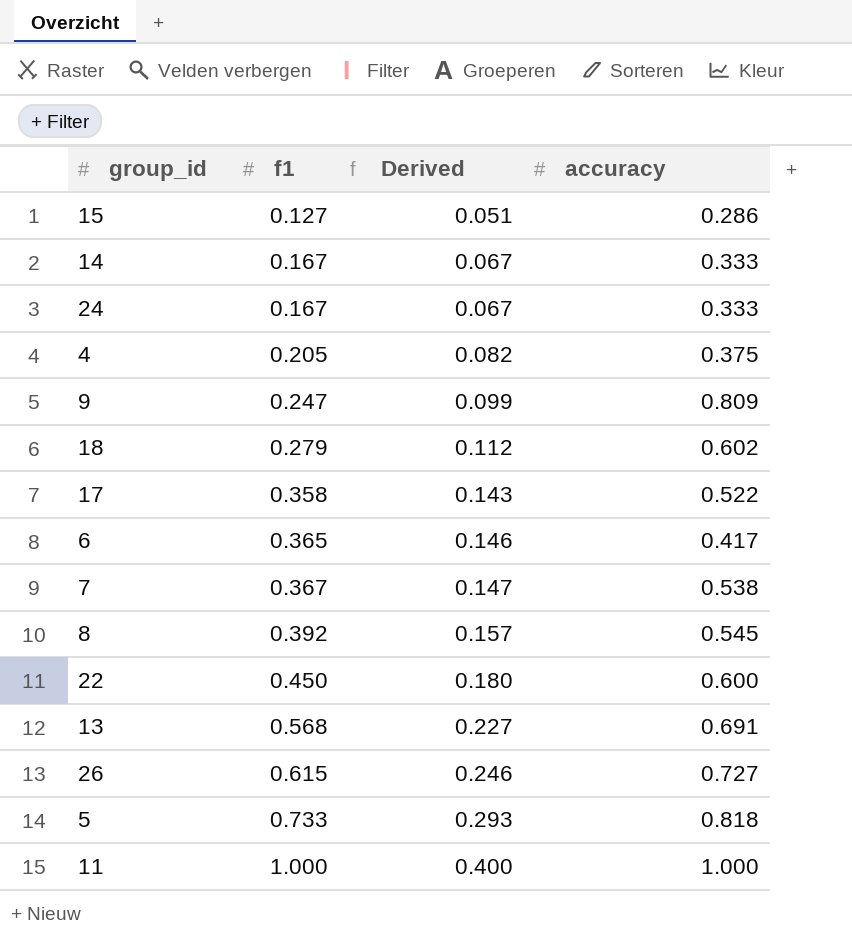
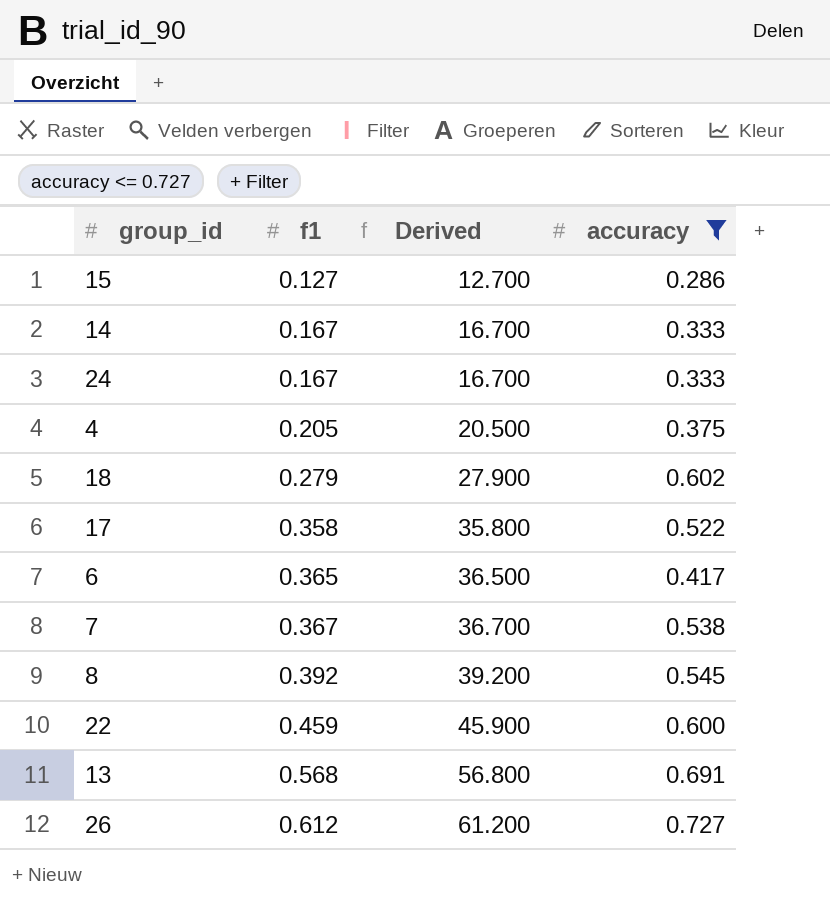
filter: none -> accuracy <= 0.727
column Derived | formula: [f1] * 0.4 -> [f1] * 100
22 | f1: 0.450 -> 0.459
26 | f1: 0.615 -> 0.612

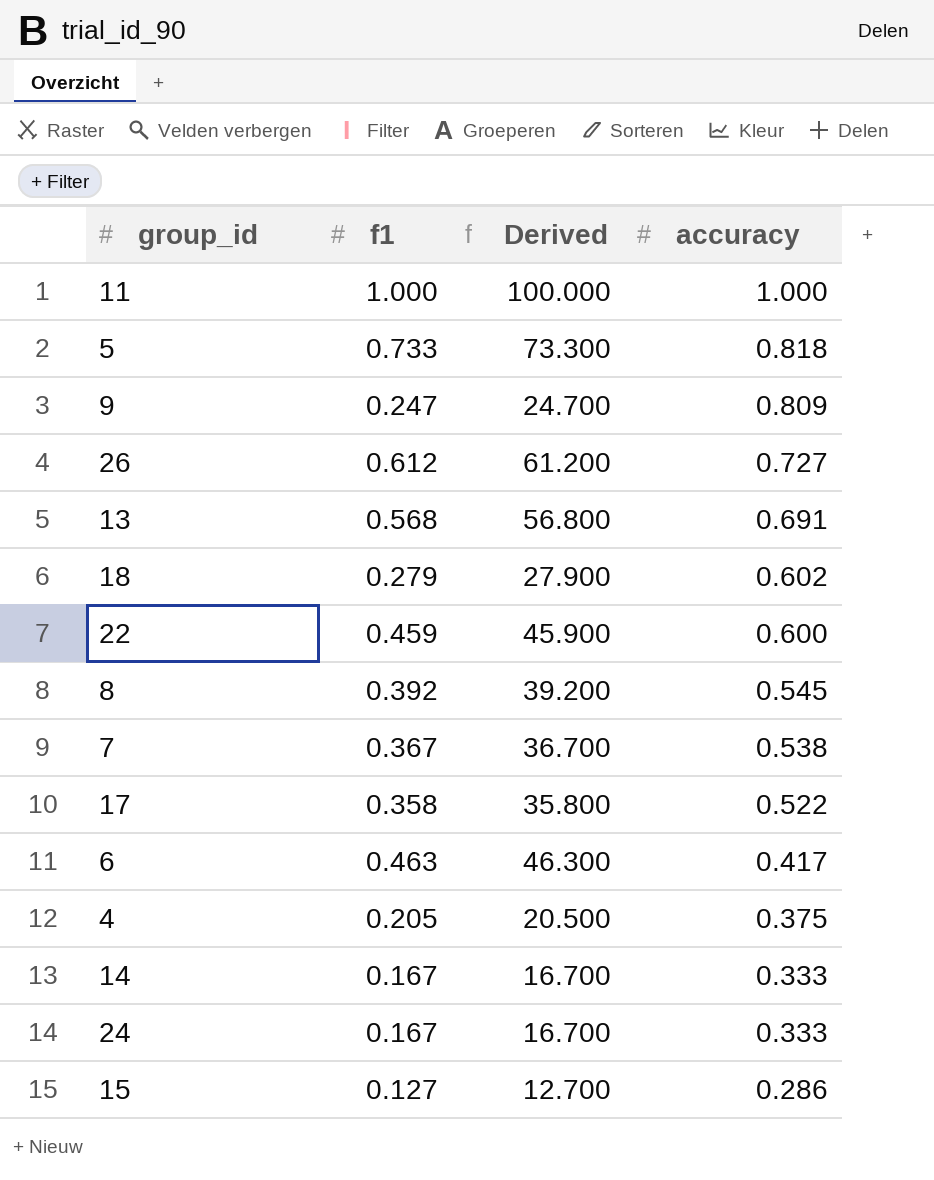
filter: accuracy <= 0.727 -> none
row order: f1 ascending -> accuracy descending
6 | f1: 0.365 -> 0.463
6 | Derived: 36.500 -> 46.300

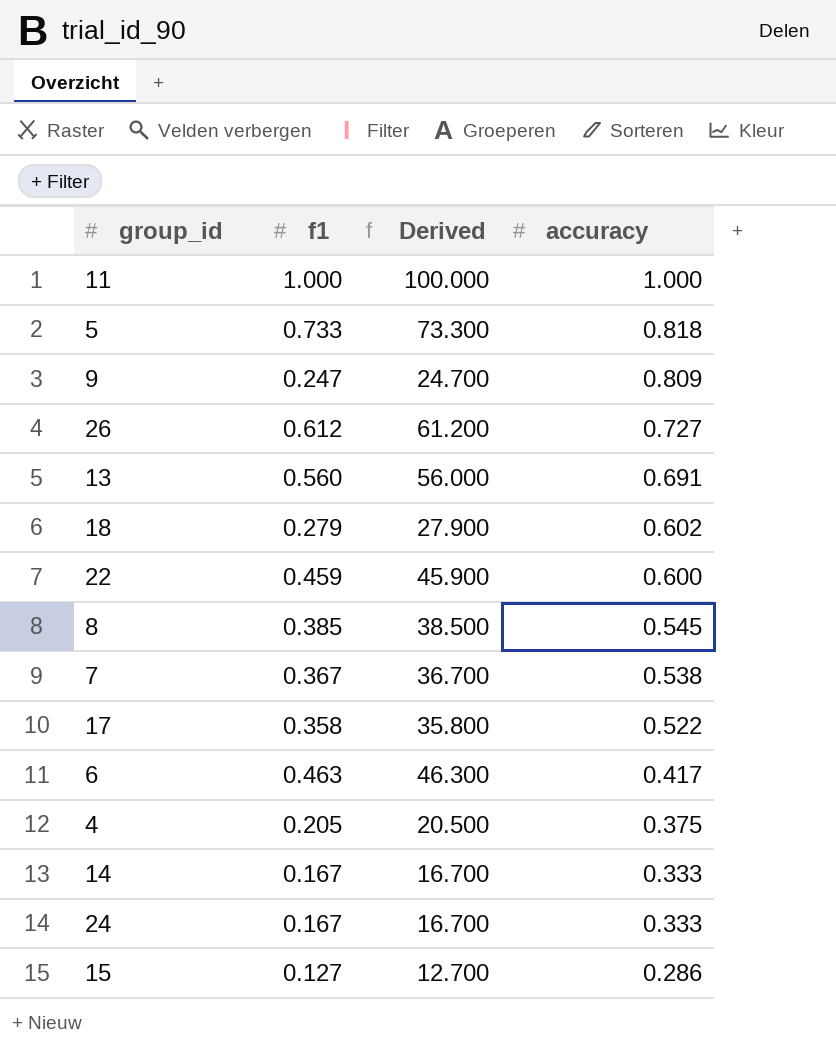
13 | f1: 0.568 -> 0.560
13 | Derived: 56.800 -> 56.000
8 | f1: 0.392 -> 0.385
8 | Derived: 39.200 -> 38.500

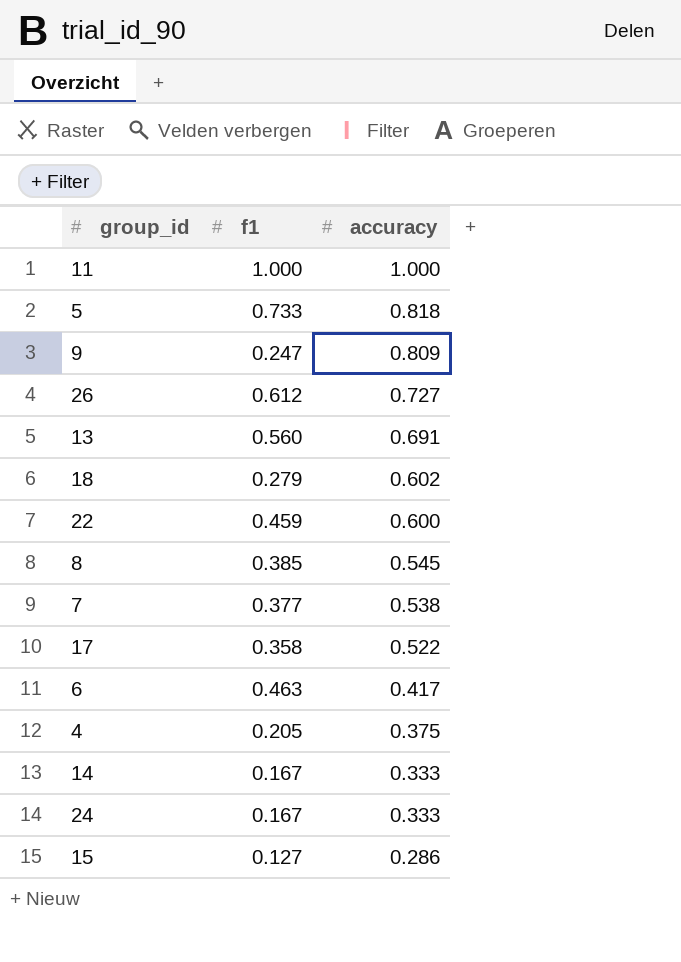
column Derived | formula: [f1] * 100 -> none
7 | f1: 0.367 -> 0.377

